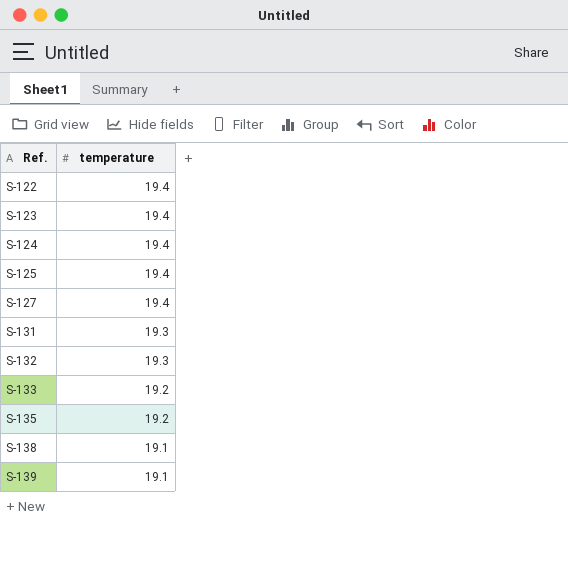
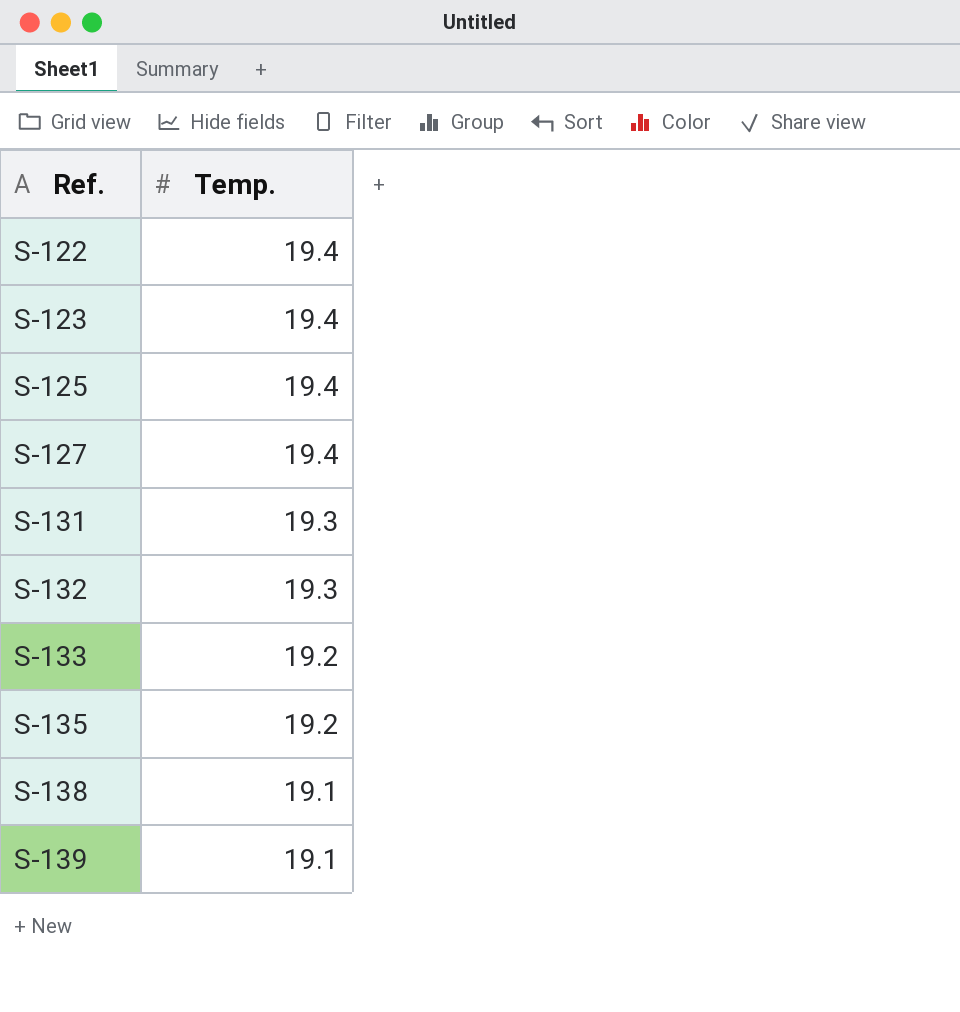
column name: temperature -> Temp.
row S-124: 19.4 -> none

